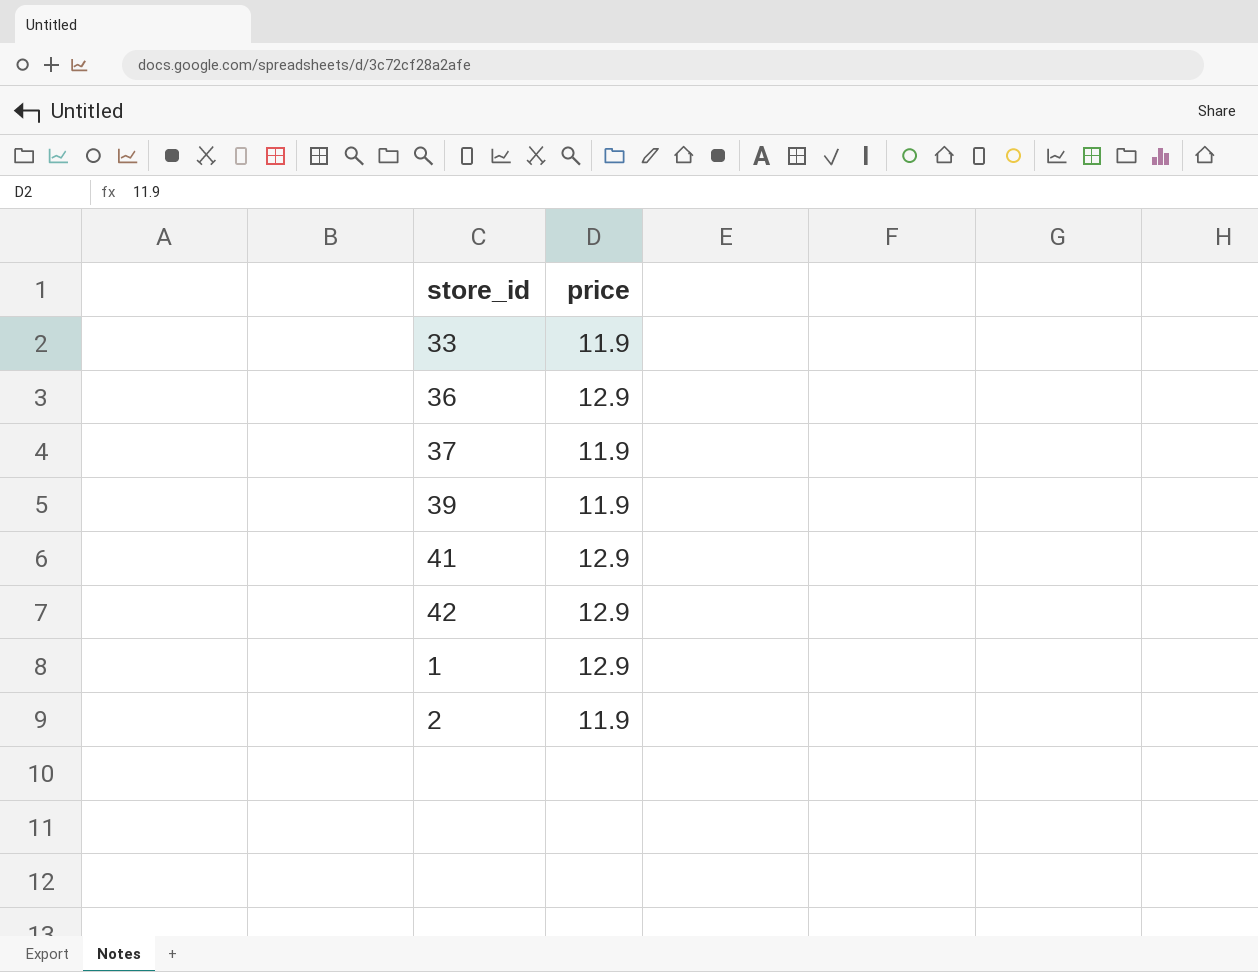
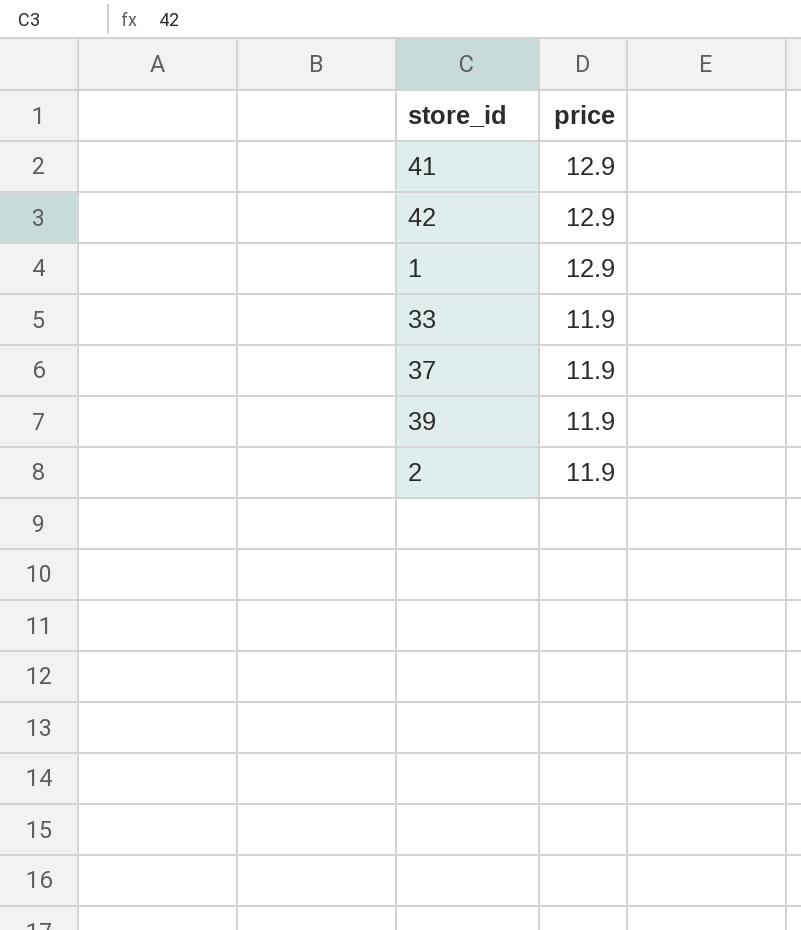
row order: none -> price descending
row 36: 12.9 -> none

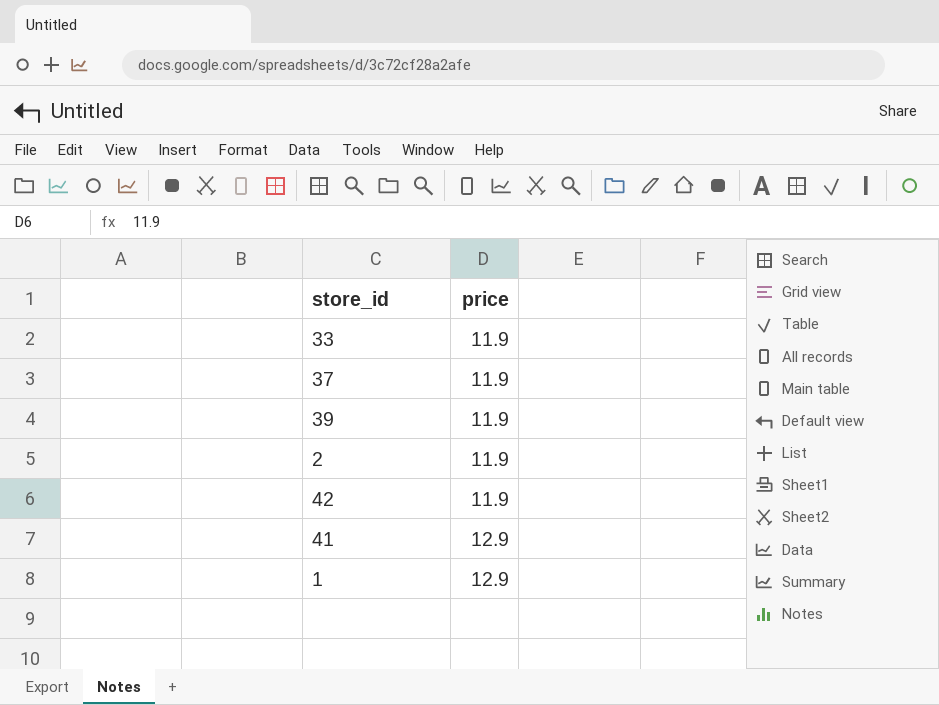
row order: price descending -> price ascending
42 | price: 12.9 -> 11.9

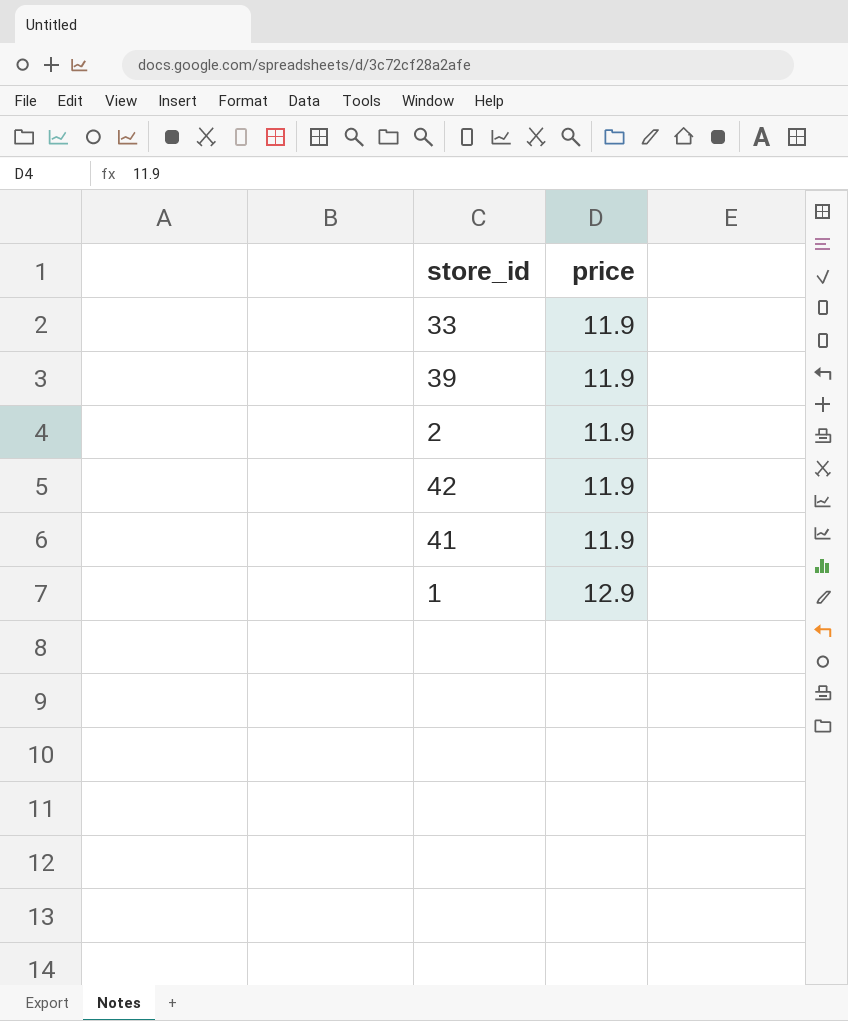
row 37: 11.9 -> none
41 | price: 12.9 -> 11.9

